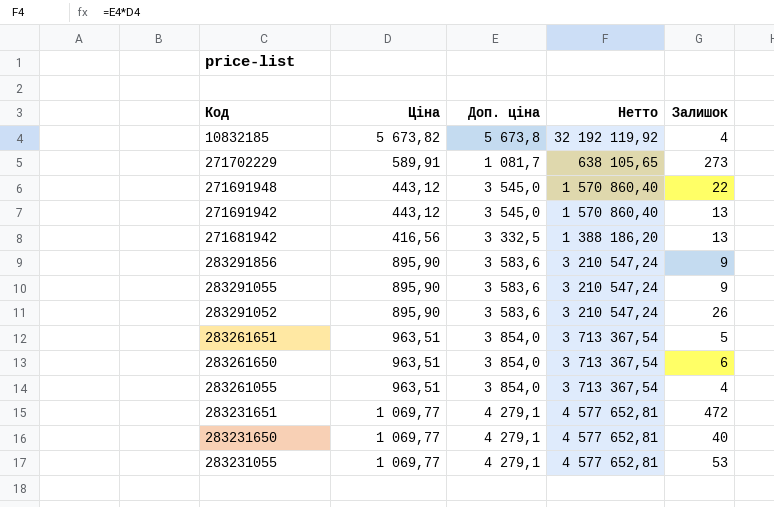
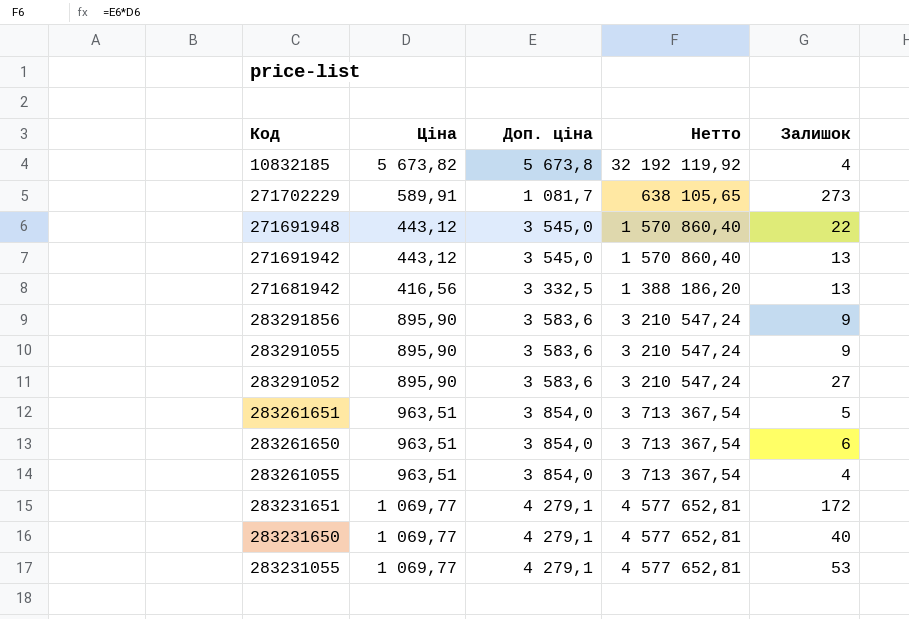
283291052 | Залишок: 26 -> 27
283231651 | Залишок: 472 -> 172

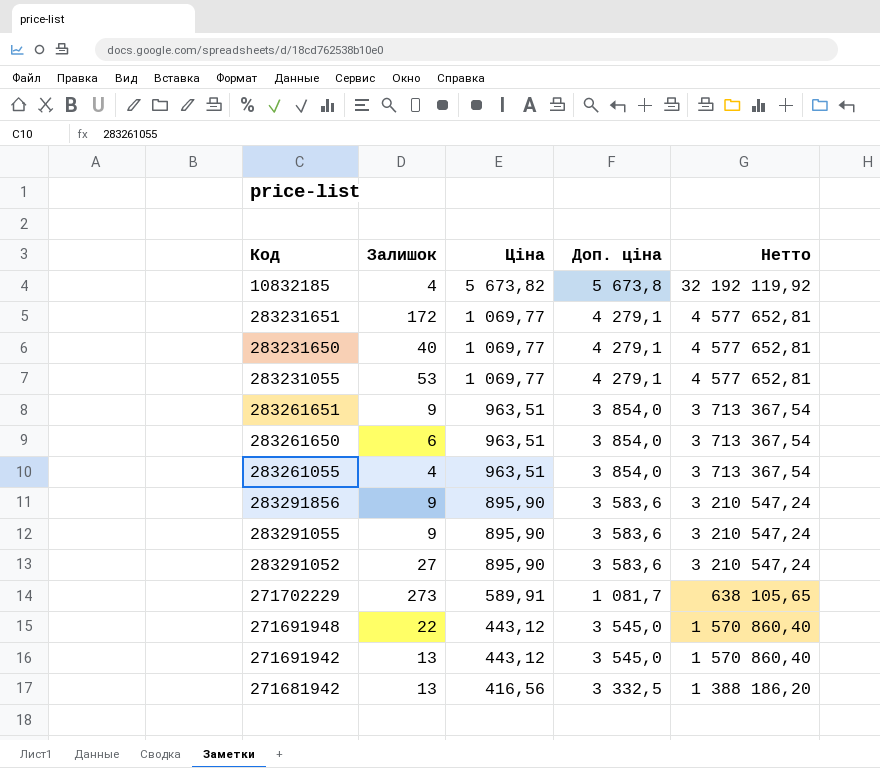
row order: none -> Ціна descending
column Залишок | position: 5 -> 2
283261651 | Залишок: 5 -> 9

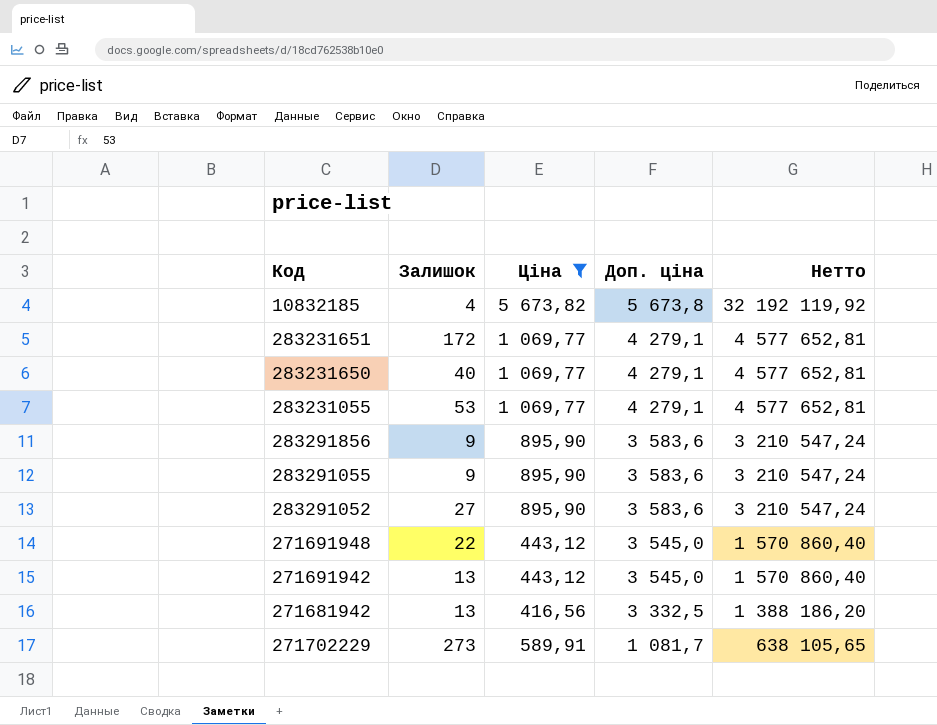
filter: none -> Ціна != 963,51
row order: Ціна descending -> Доп. ціна descending

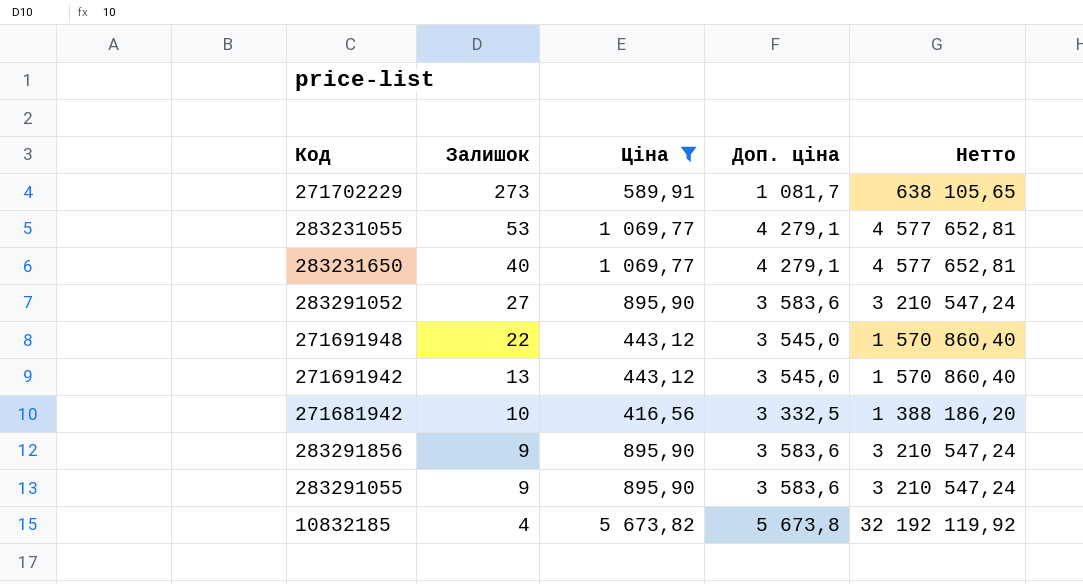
row order: Доп. ціна descending -> Залишок descending
row 283231651: 172 | 1 069,77 | 4 279,1 | 4 577 652,81 -> none
271681942 | Залишок: 13 -> 10

